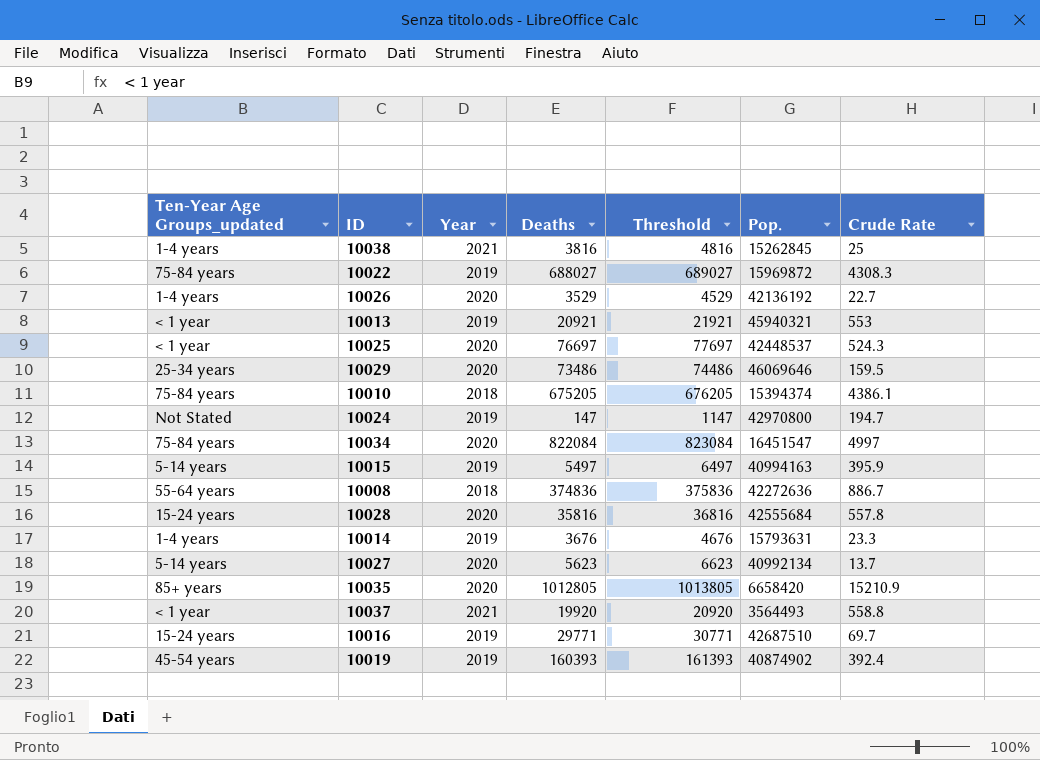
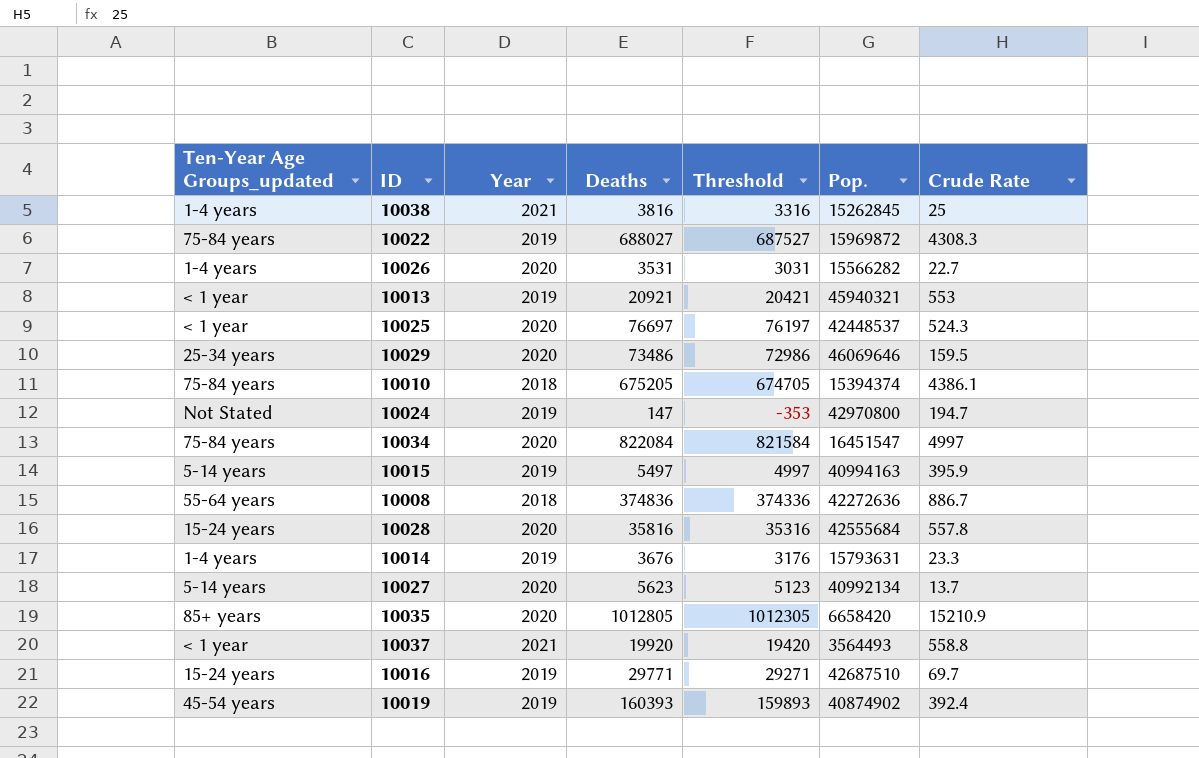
column Threshold | formula: [Deaths] + 1000 -> [Deaths] - 500
10026 | Deaths: 3529 -> 3531
10026 | Pop.: 42136192 -> 15566282

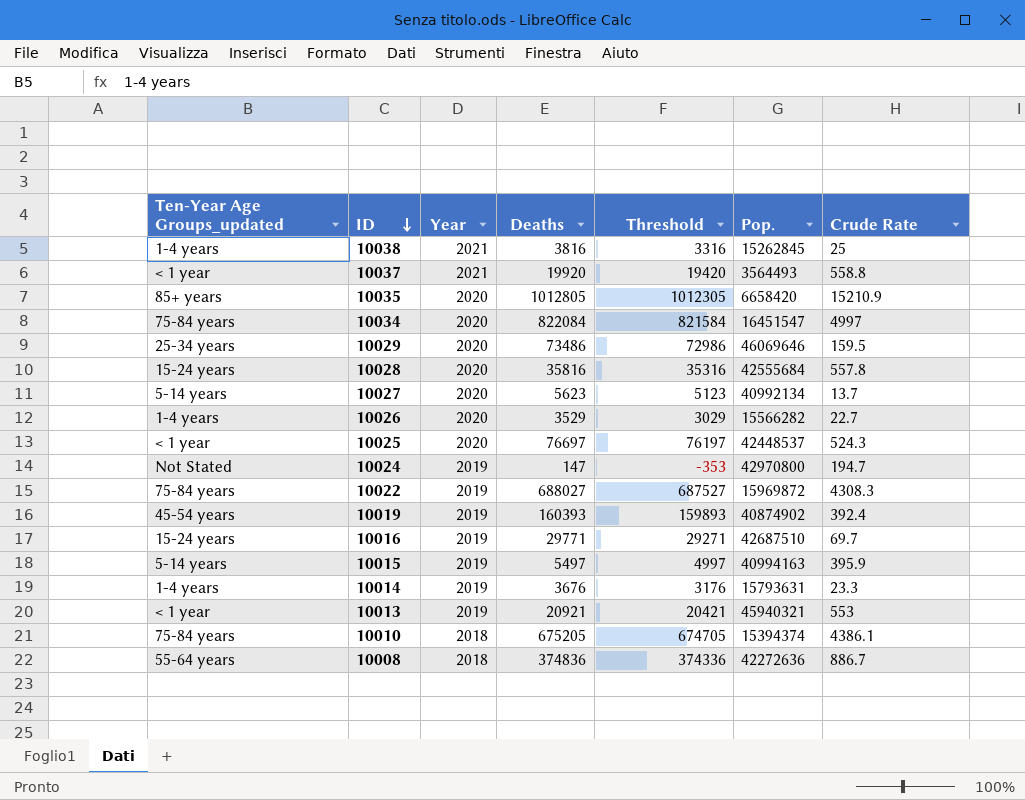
row order: none -> ID descending
10026 | Deaths: 3531 -> 3529
10026 | Threshold: 3031 -> 3029

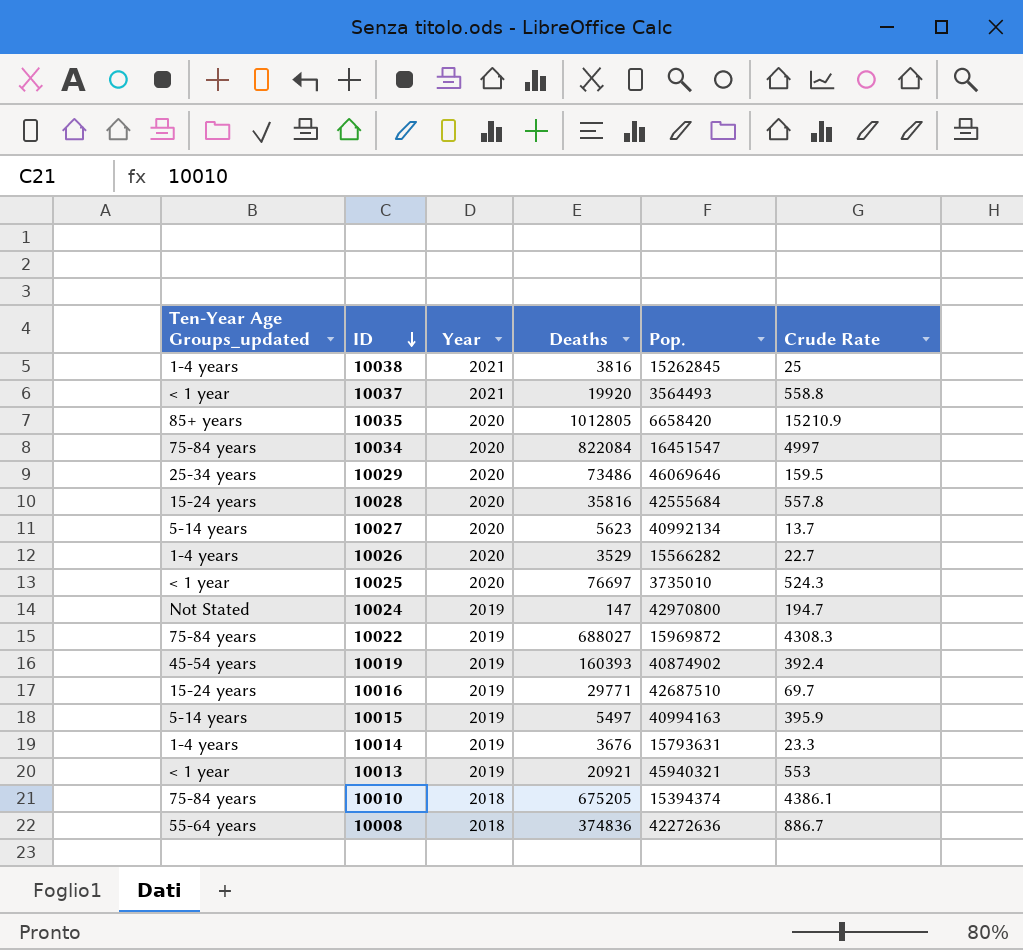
column Threshold | formula: [Deaths] - 500 -> none
10025 | Pop.: 42448537 -> 3735010

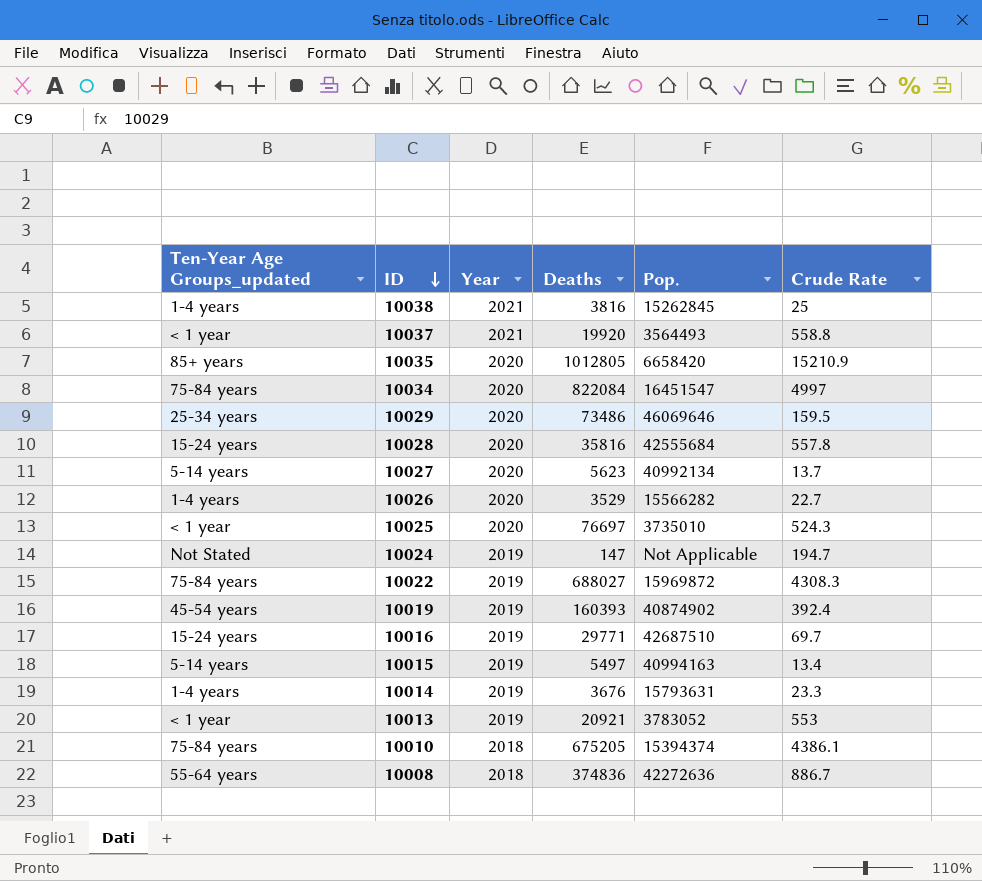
10024 | Pop.: 42970800 -> Not Applicable
10015 | Crude Rate: 395.9 -> 13.4
10013 | Pop.: 45940321 -> 3783052

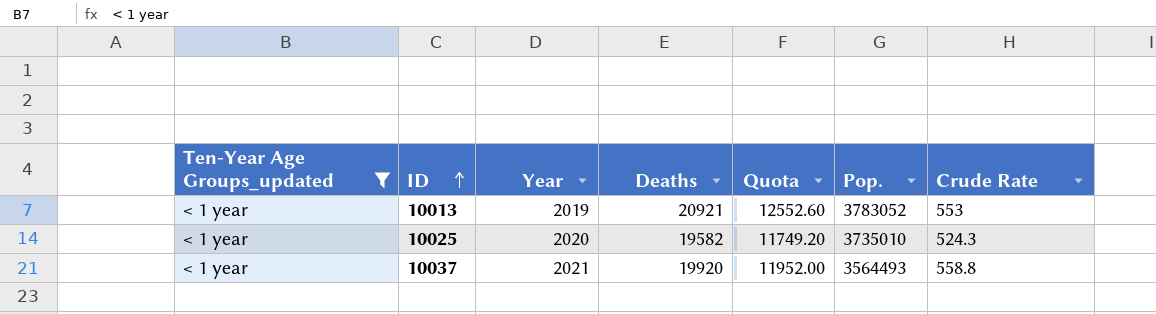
filter: none -> Ten-Year Age Groups_updated = < 1 year
row order: ID descending -> ID ascending
column Quota | formula: none -> [Deaths] * 0.6
10025 | Deaths: 76697 -> 19582

